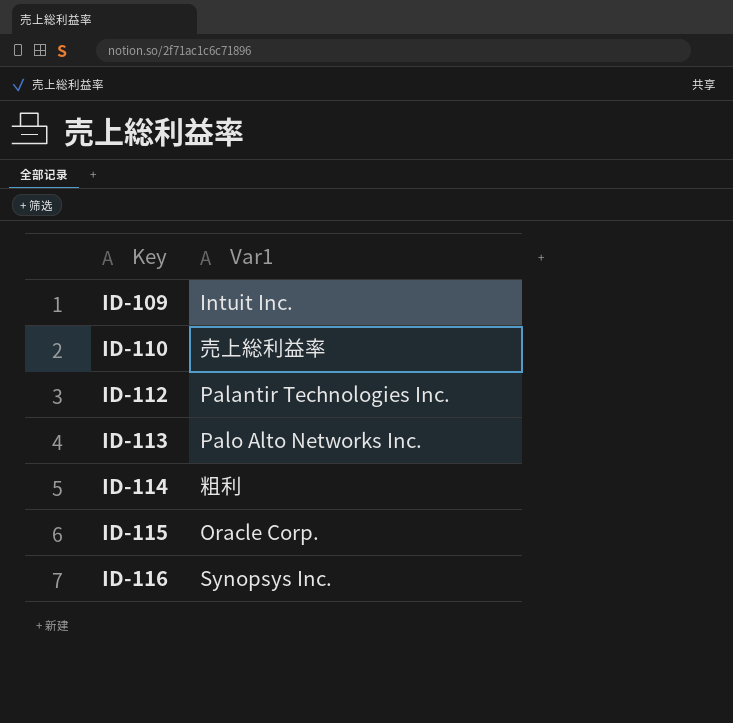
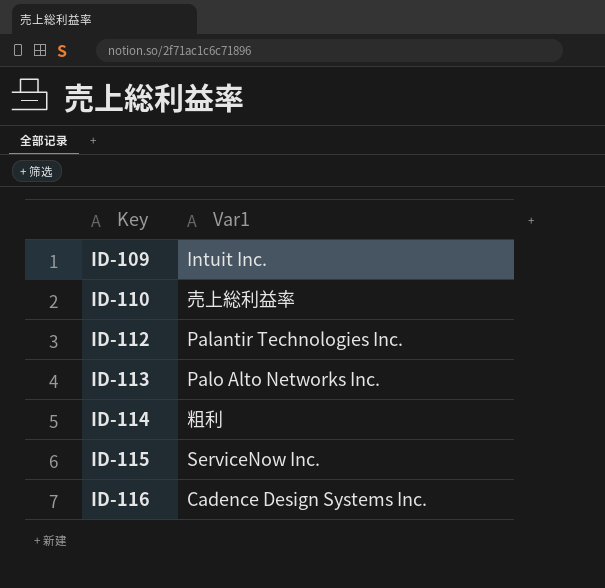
ID-115 | Var1: Oracle Corp. -> ServiceNow Inc.
ID-116 | Var1: Synopsys Inc. -> Cadence Design Systems Inc.

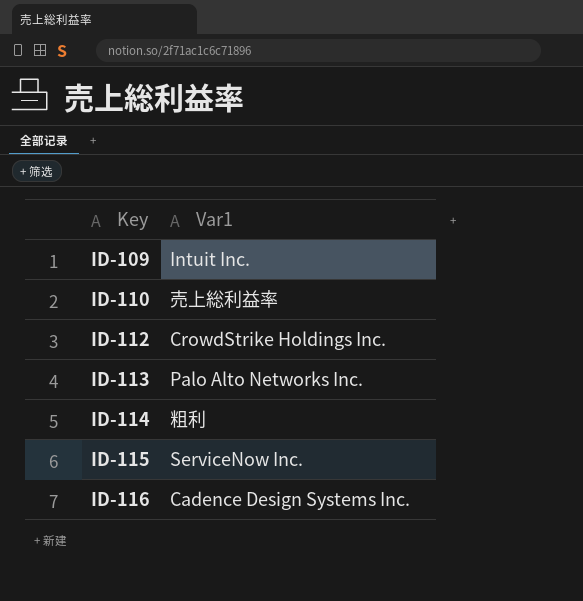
ID-112 | Var1: Palantir Technologies Inc. -> CrowdStrike Holdings Inc.

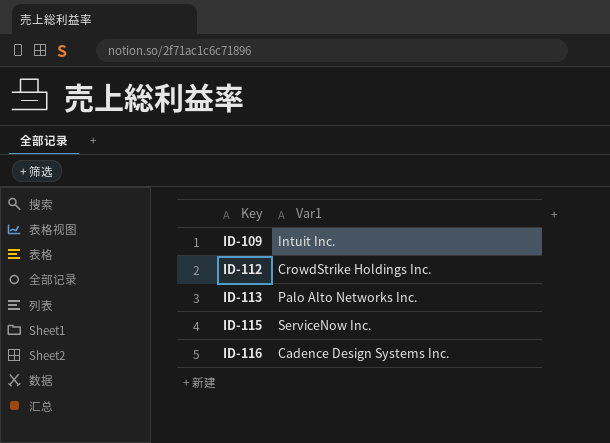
row ID-110: 売上総利益率 -> none
row ID-114: 粗利 -> none

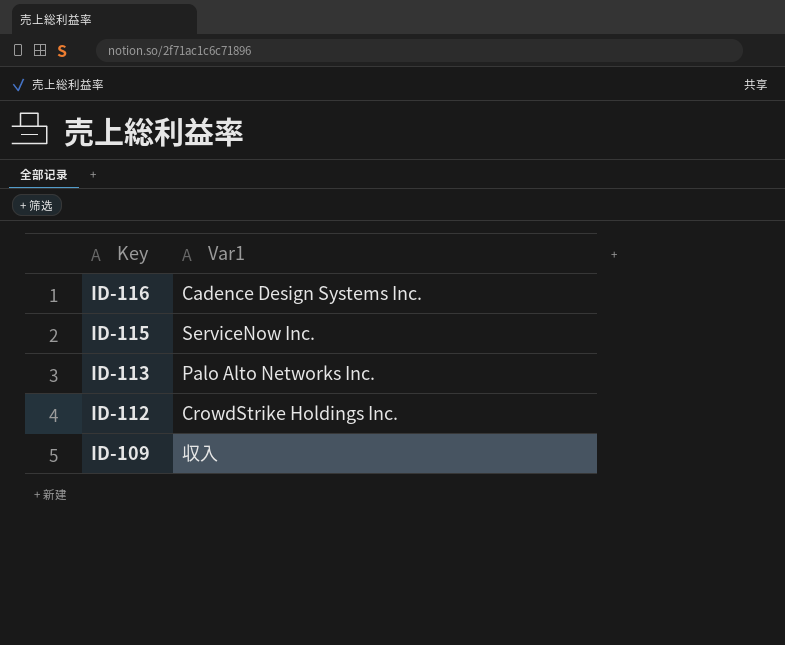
row order: Key ascending -> Key descending
ID-109 | Var1: Intuit Inc. -> 収入

